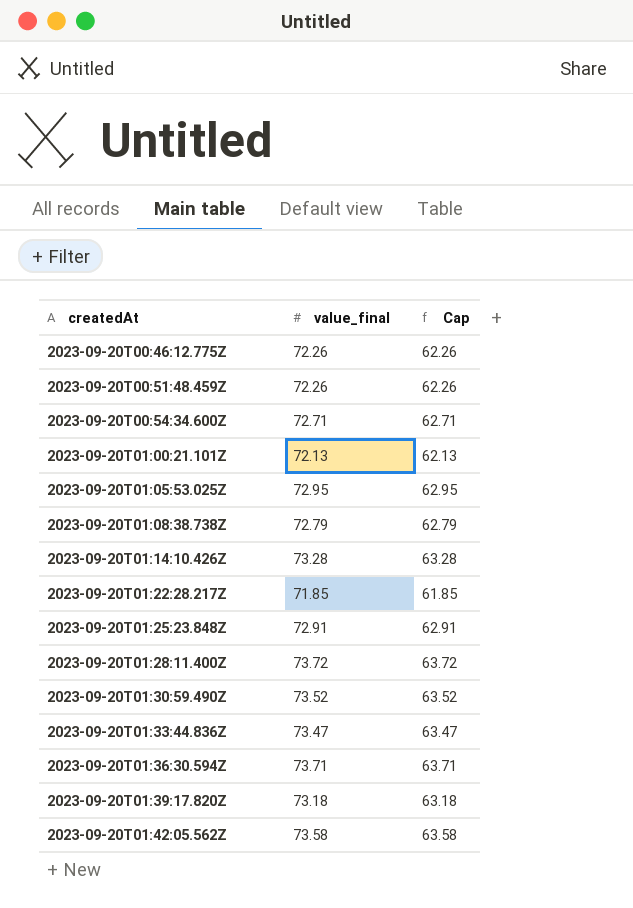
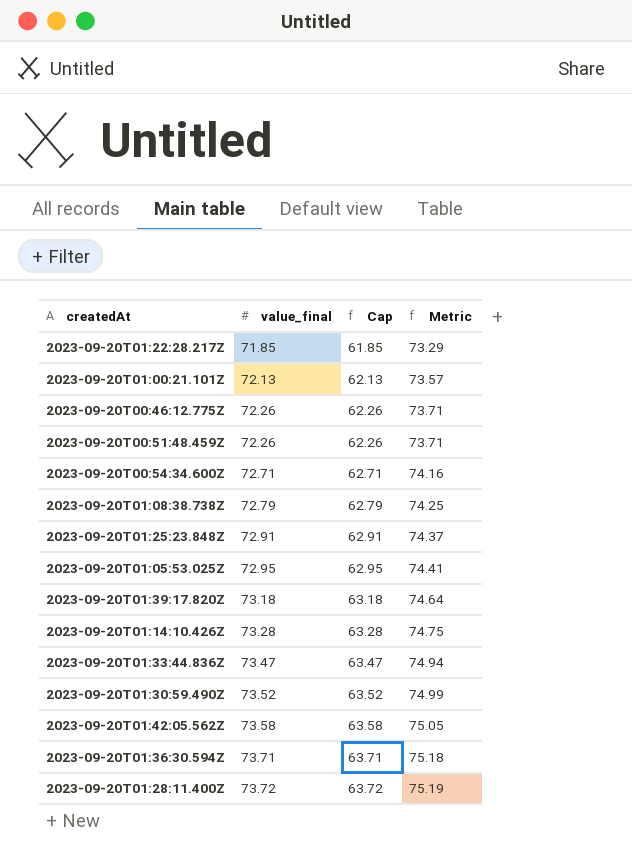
row order: createdAt ascending -> value_final ascending
column Metric | formula: none -> [value_final] * 1.02

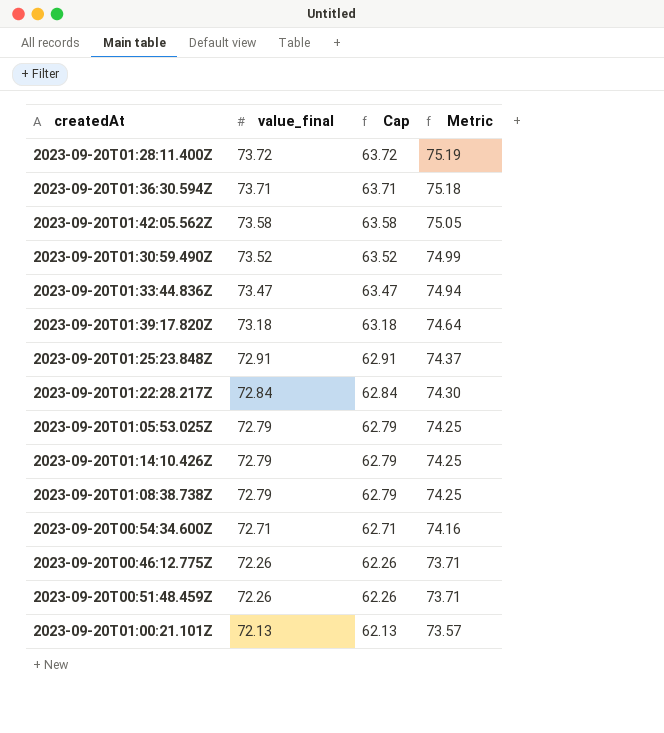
row order: value_final ascending -> value_final descending
2023-09-20T01:22:28.217Z | value_final: 71.85 -> 72.84
2023-09-20T01:22:28.217Z | Cap: 61.85 -> 62.84
2023-09-20T01:22:28.217Z | Metric: 73.29 -> 74.30
2023-09-20T01:05:53.025Z | value_final: 72.95 -> 72.79
2023-09-20T01:05:53.025Z | Cap: 62.95 -> 62.79
2023-09-20T01:05:53.025Z | Metric: 74.41 -> 74.25
2023-09-20T01:14:10.426Z | value_final: 73.28 -> 72.79
2023-09-20T01:14:10.426Z | Cap: 63.28 -> 62.79
2023-09-20T01:14:10.426Z | Metric: 74.75 -> 74.25

